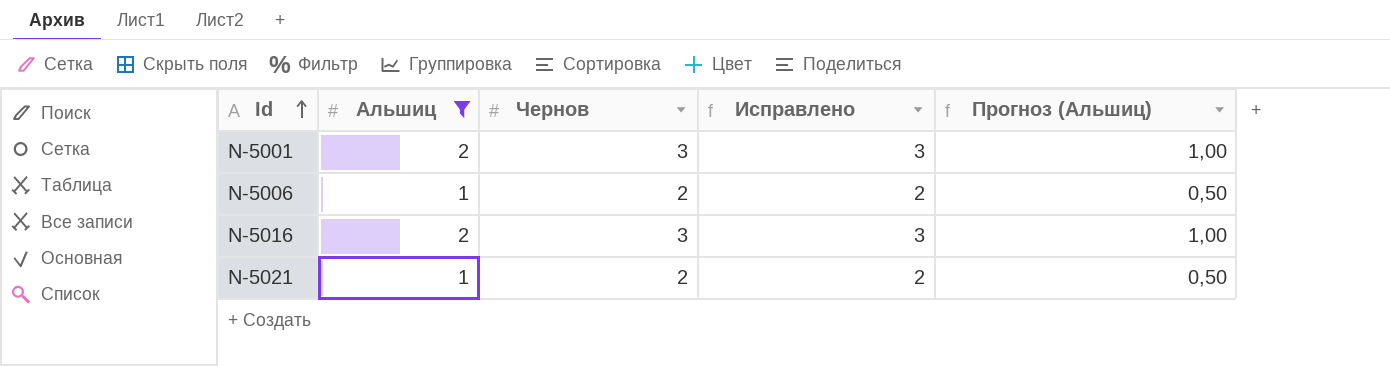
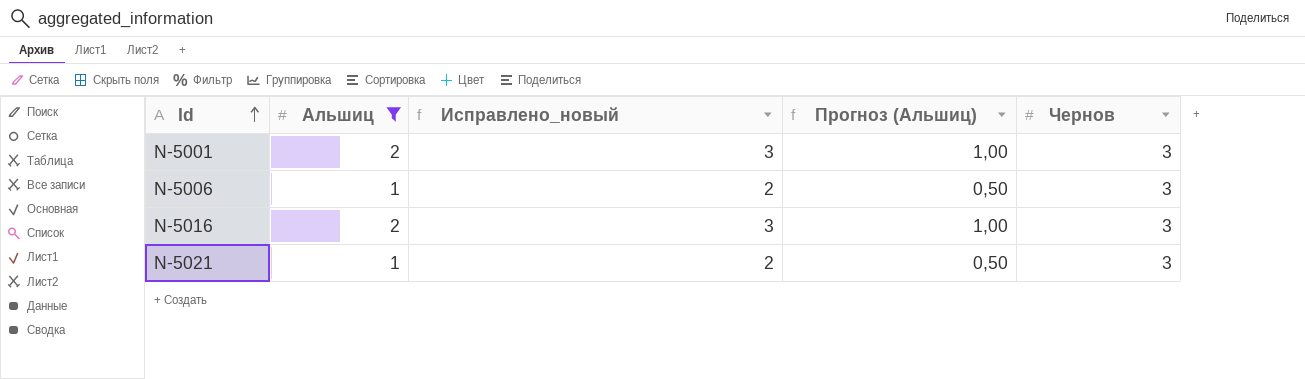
column name: Исправлено -> Исправлено_новый
column Чернов | position: 3 -> 5
N-5006 | Чернов: 2 -> 3
N-5021 | Чернов: 2 -> 3

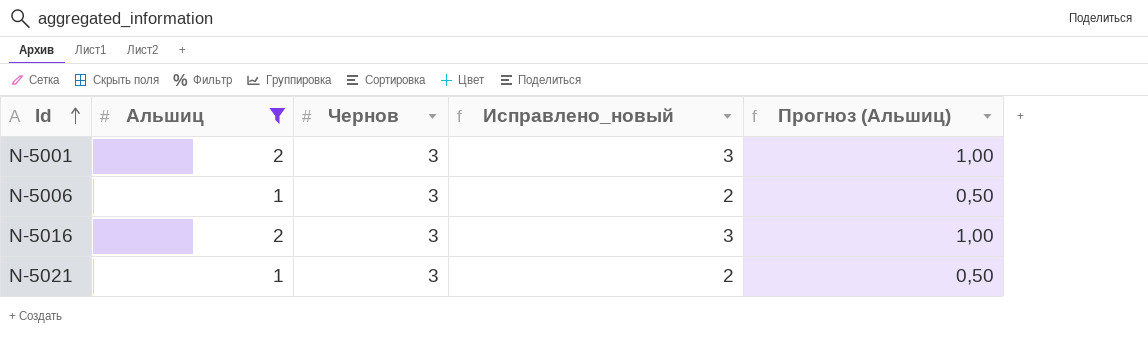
column Чернов | position: 5 -> 3

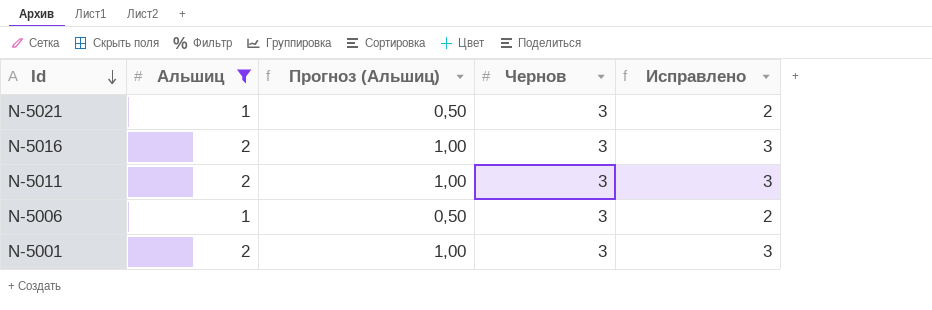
row order: Id ascending -> Id descending
column Прогноз (Альшиц) | position: 5 -> 3
column name: Исправлено_новый -> Исправлено
row N-5011: none -> 2 | 1,00 | 3 | 3

